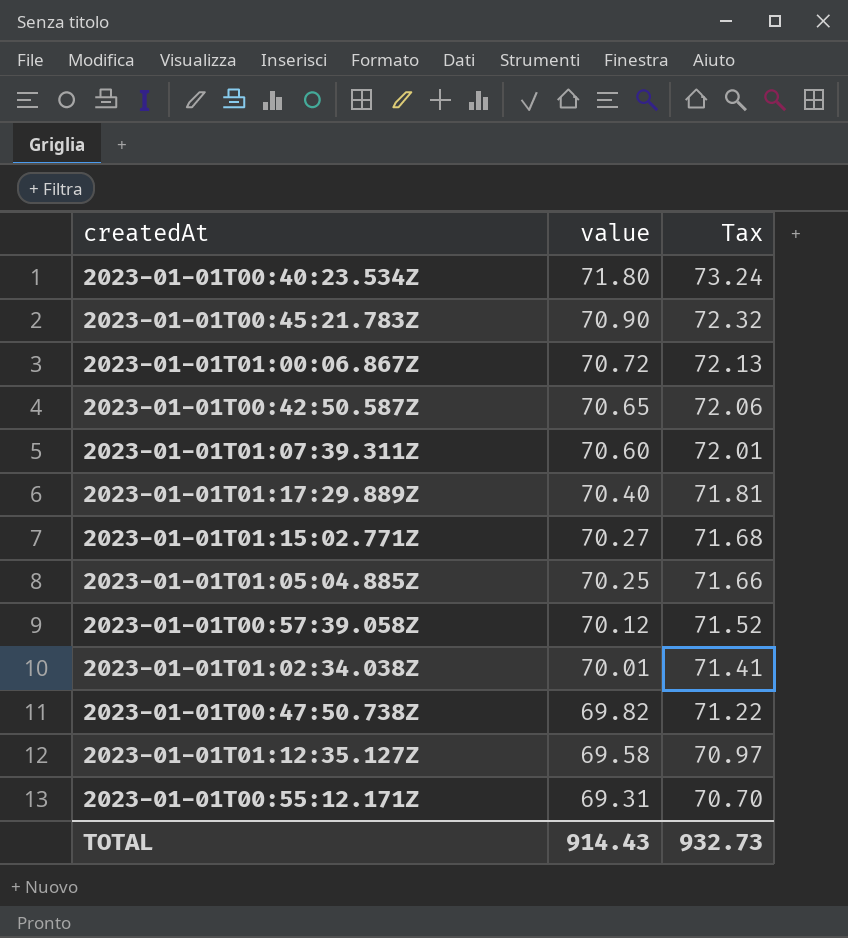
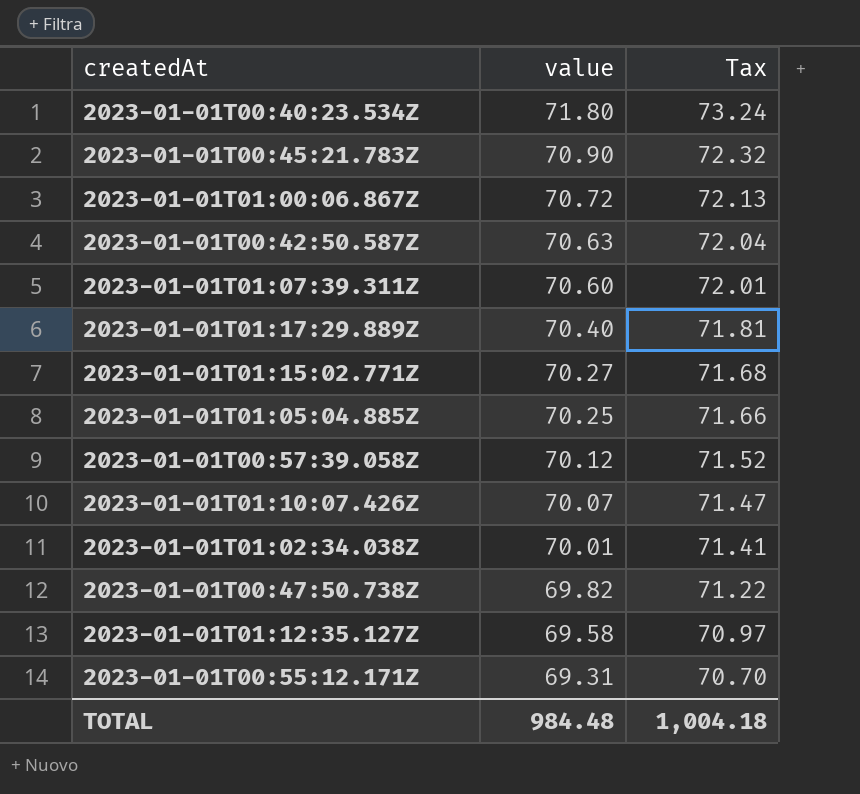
2023-01-01T00:42:50.587Z | value: 70.65 -> 70.63
2023-01-01T00:42:50.587Z | Tax: 72.06 -> 72.04
row 2023-01-01T01:10:07.426Z: none -> 70.07 | 71.47
TOTAL | value: 914.43 -> 984.48
TOTAL | Tax: 932.73 -> 1,004.18

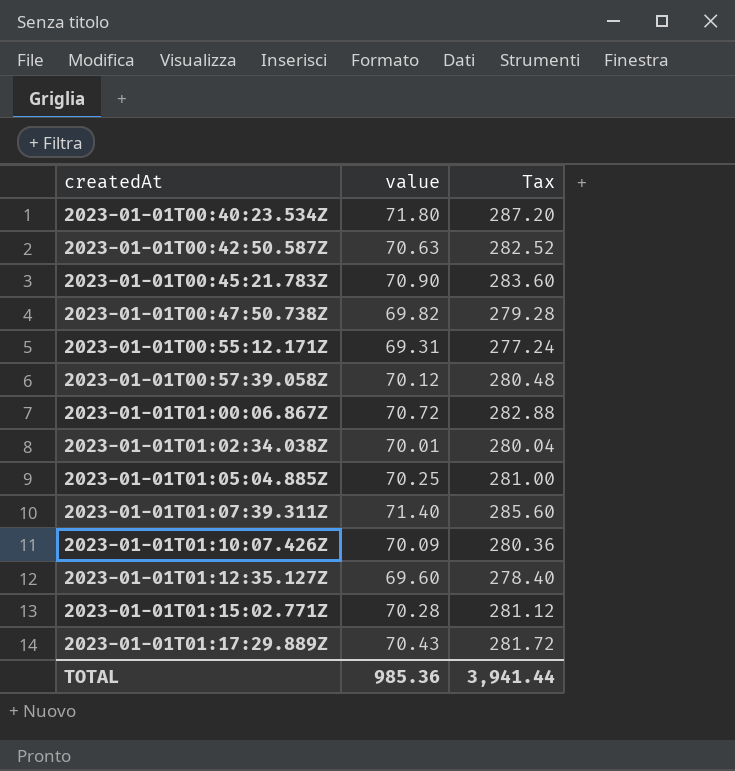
row order: value descending -> createdAt ascending
column Tax | formula: [value] * 1.02 -> [value] * 4
2023-01-01T01:07:39.311Z | value: 70.60 -> 71.40
2023-01-01T01:10:07.426Z | value: 70.07 -> 70.09
2023-01-01T01:12:35.127Z | value: 69.58 -> 69.60
2023-01-01T01:15:02.771Z | value: 70.27 -> 70.28
2023-01-01T01:17:29.889Z | value: 70.40 -> 70.43
TOTAL | value: 984.48 -> 985.36
TOTAL | Tax: 1,004.18 -> 3,941.44

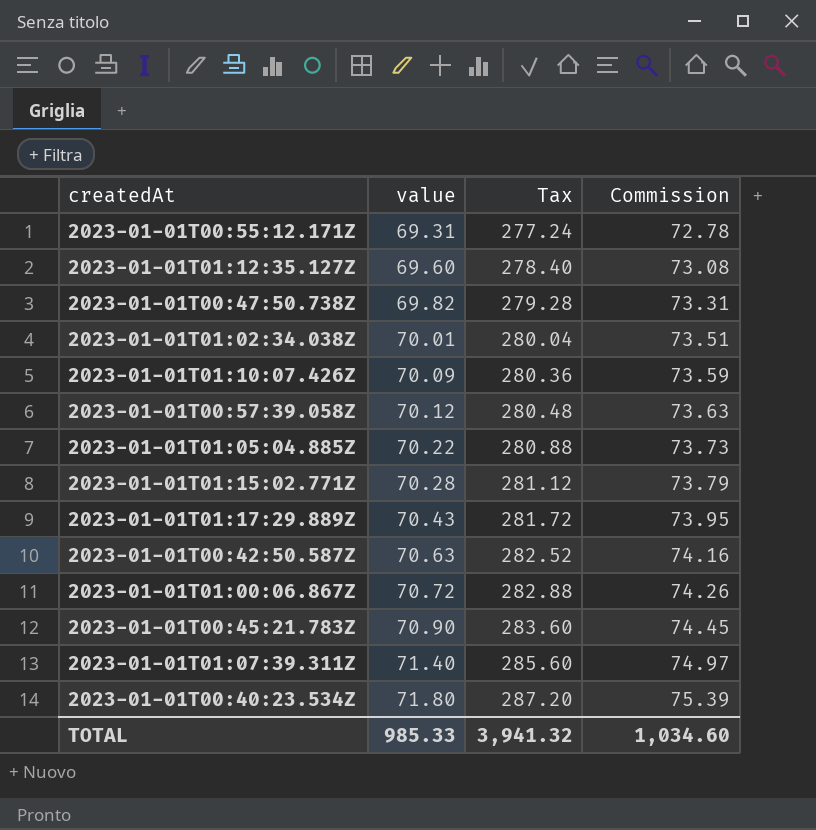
row order: createdAt ascending -> value ascending
column Commission | formula: none -> [value] * 1.05
2023-01-01T01:05:04.885Z | value: 70.25 -> 70.22
2023-01-01T01:05:04.885Z | Tax: 281.00 -> 280.88
TOTAL | value: 985.36 -> 985.33
TOTAL | Tax: 3,941.44 -> 3,941.32

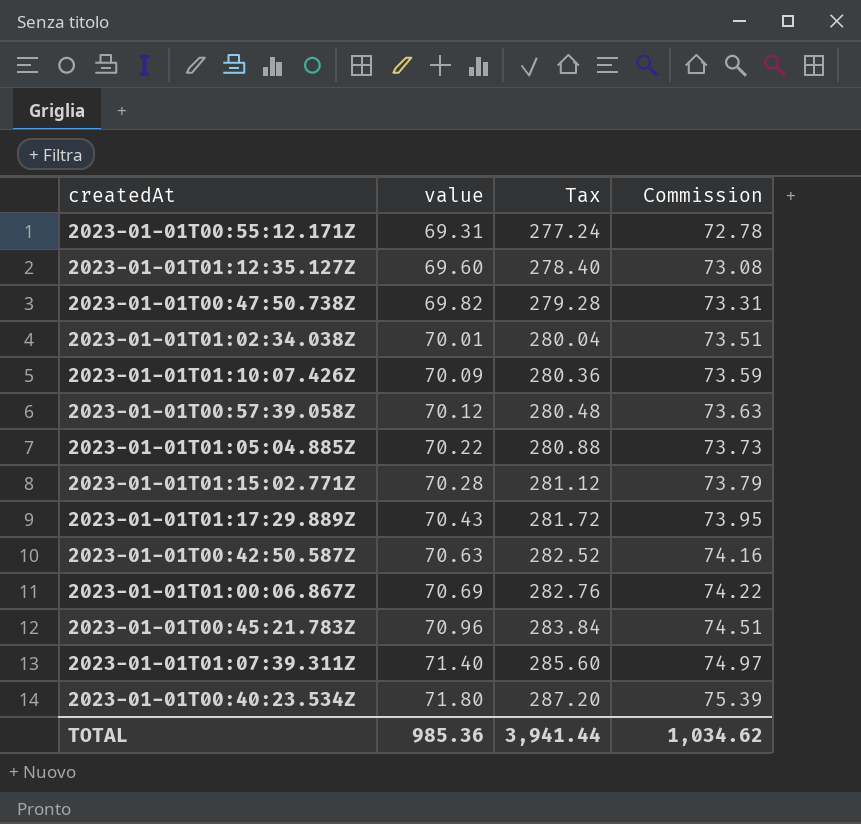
2023-01-01T01:00:06.867Z | value: 70.72 -> 70.69
2023-01-01T01:00:06.867Z | Tax: 282.88 -> 282.76
2023-01-01T01:00:06.867Z | Commission: 74.26 -> 74.22
2023-01-01T00:45:21.783Z | value: 70.90 -> 70.96
2023-01-01T00:45:21.783Z | Tax: 283.60 -> 283.84
2023-01-01T00:45:21.783Z | Commission: 74.45 -> 74.51
TOTAL | value: 985.33 -> 985.36
TOTAL | Tax: 3,941.32 -> 3,941.44
TOTAL | Commission: 1,034.60 -> 1,034.62

